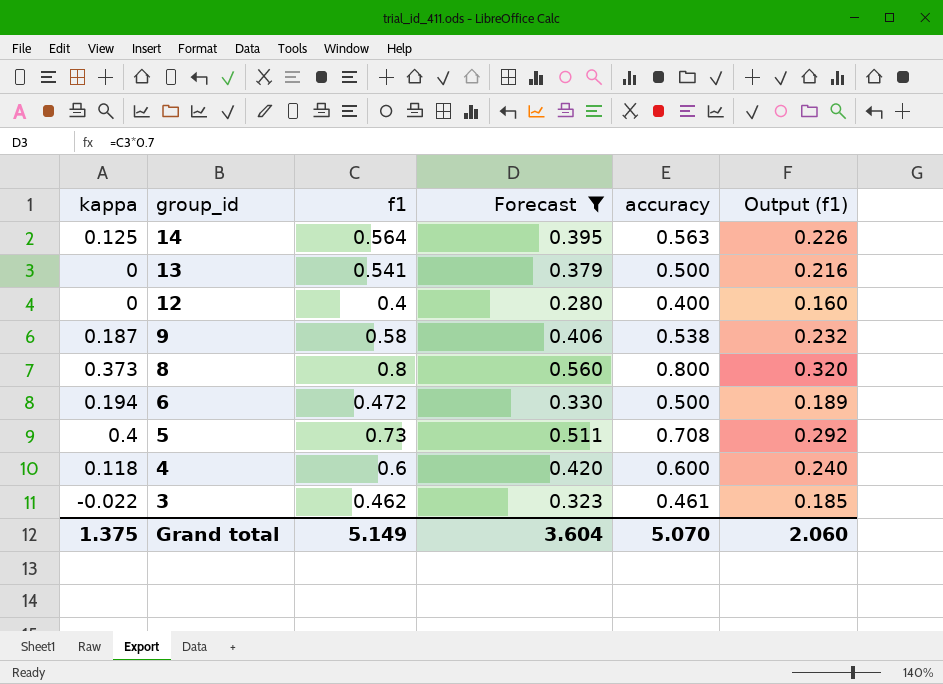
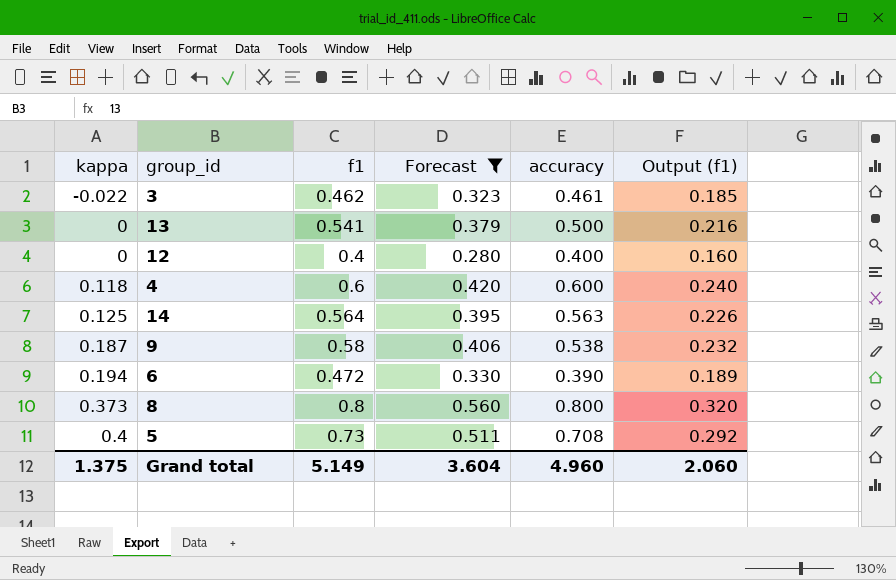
row order: group_id descending -> kappa ascending
6 | accuracy: 0.500 -> 0.390
Grand total | accuracy: 5.070 -> 4.960

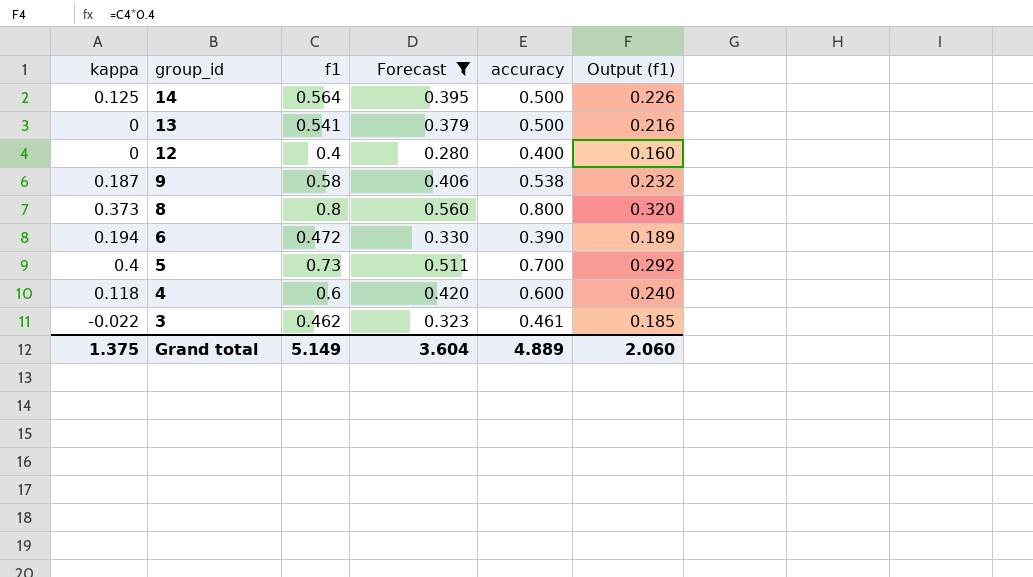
row order: kappa ascending -> group_id descending
14 | accuracy: 0.563 -> 0.500
5 | accuracy: 0.708 -> 0.700
Grand total | accuracy: 4.960 -> 4.889

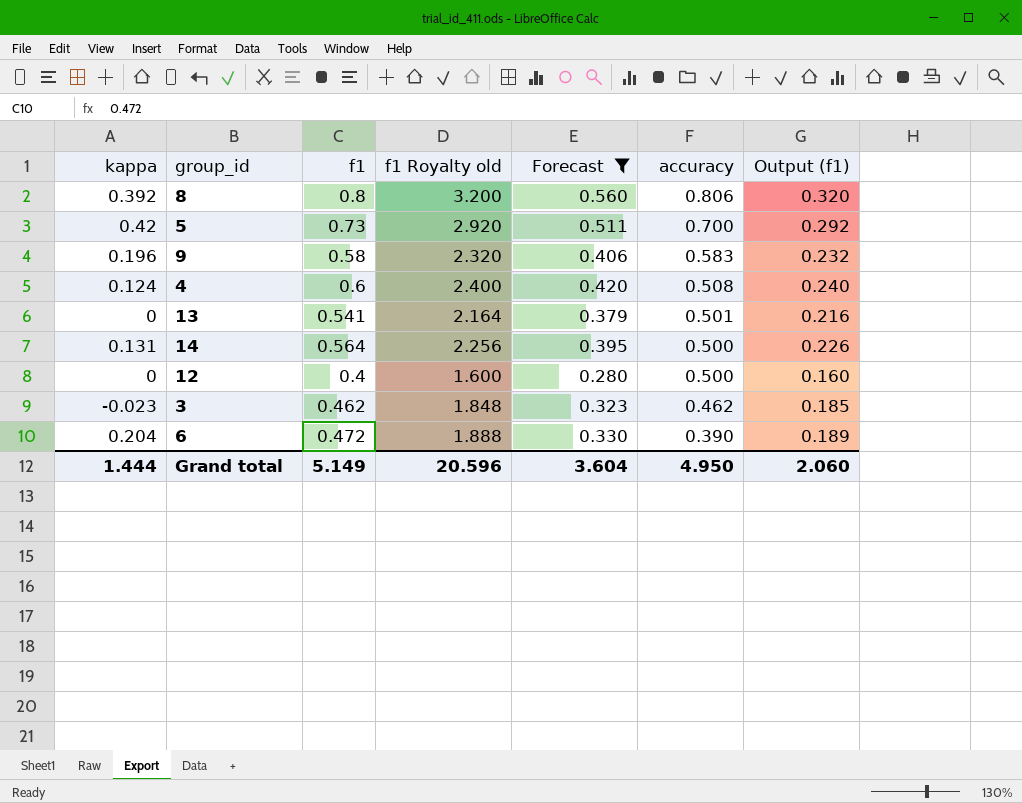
row order: group_id descending -> accuracy descending
column f1 Royalty old | formula: none -> [f1] * 4
8 | kappa: 0.373 -> 0.392
8 | accuracy: 0.800 -> 0.806
5 | kappa: 0.4 -> 0.42
9 | kappa: 0.187 -> 0.196
9 | accuracy: 0.538 -> 0.583
4 | kappa: 0.118 -> 0.124
4 | accuracy: 0.600 -> 0.508
13 | accuracy: 0.500 -> 0.501
14 | kappa: 0.125 -> 0.131
12 | accuracy: 0.400 -> 0.500
3 | kappa: -0.022 -> -0.023
3 | accuracy: 0.461 -> 0.462
6 | kappa: 0.194 -> 0.204
Grand total | kappa: 1.375 -> 1.444
Grand total | accuracy: 4.889 -> 4.950

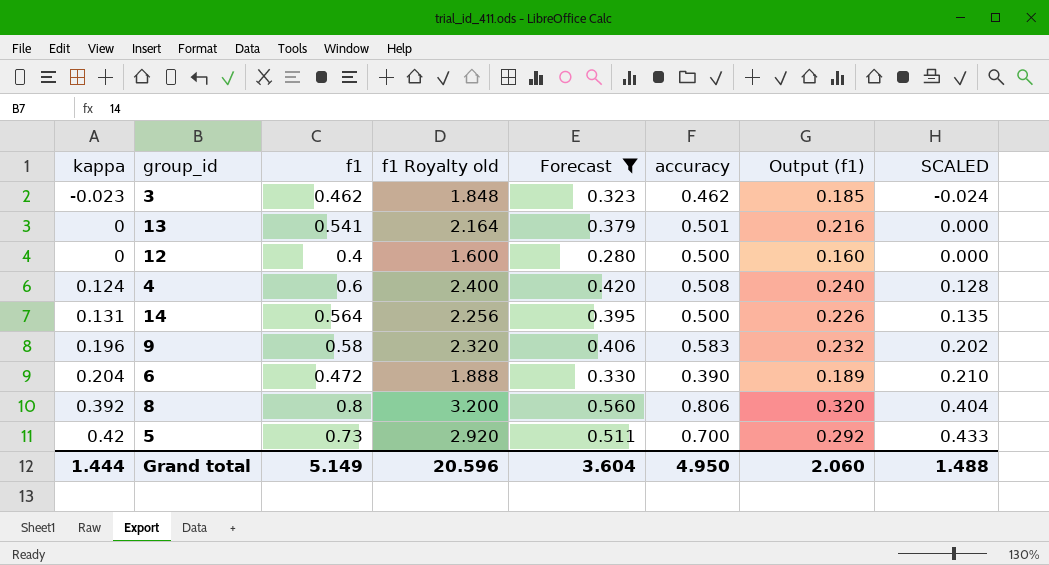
row order: accuracy descending -> kappa ascending
column SCALED | formula: none -> [kappa] * 1.03

